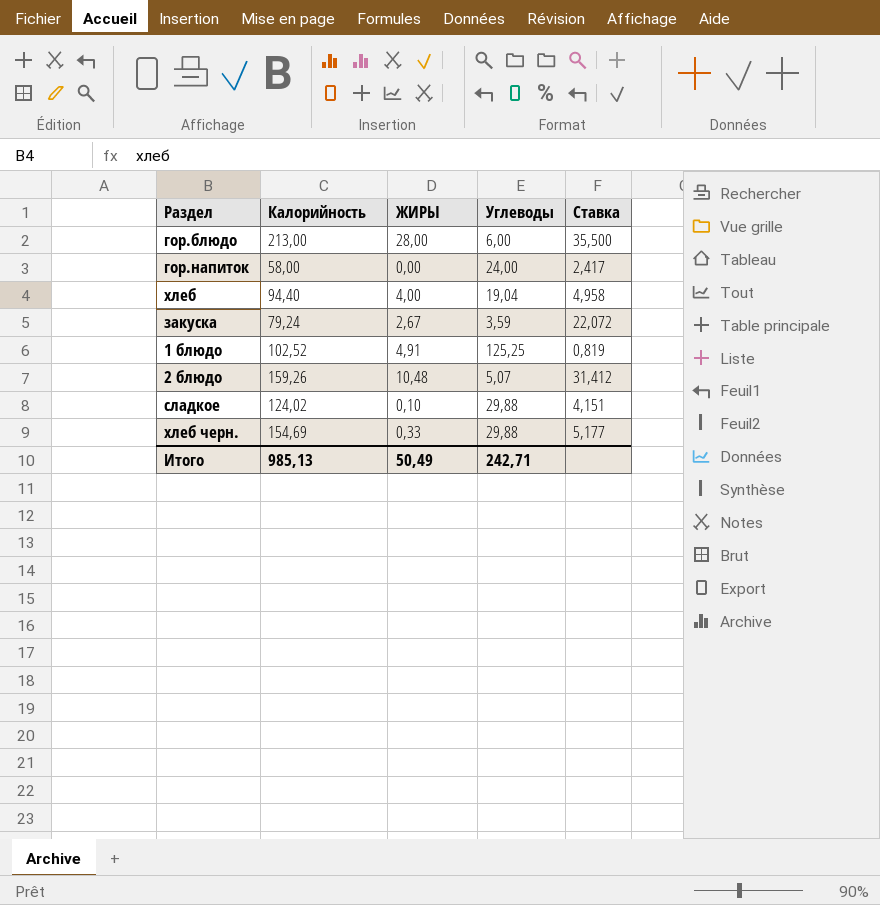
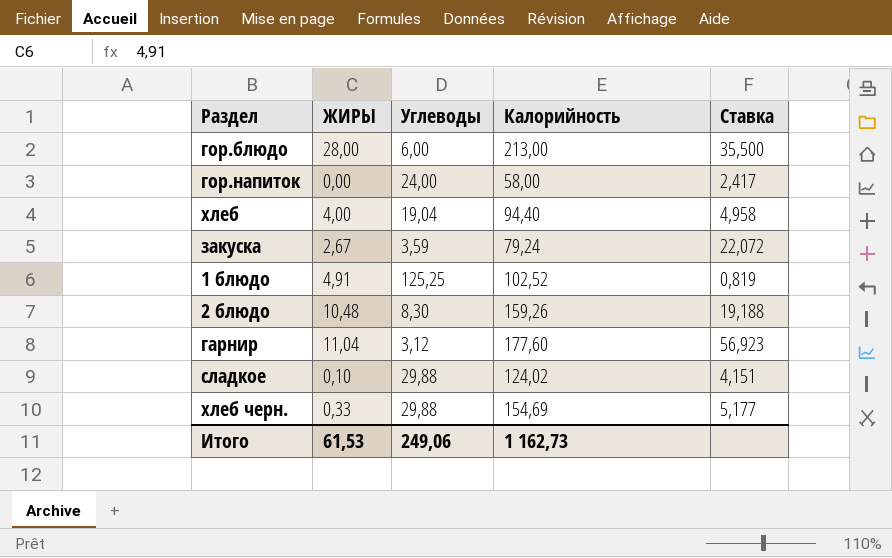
column Калорийность | position: 2 -> 4
2 блюдо | Углеводы: 5,07 -> 8,30
2 блюдо | Ставка: 31,412 -> 19,188
row гарнир: none -> 11,04 | 3,12 | 177,60 | 56,923
Итого | ЖИРЫ: 50,49 -> 61,53
Итого | Углеводы: 242,71 -> 249,06
Итого | Калорийность: 985,13 -> 1 162,73

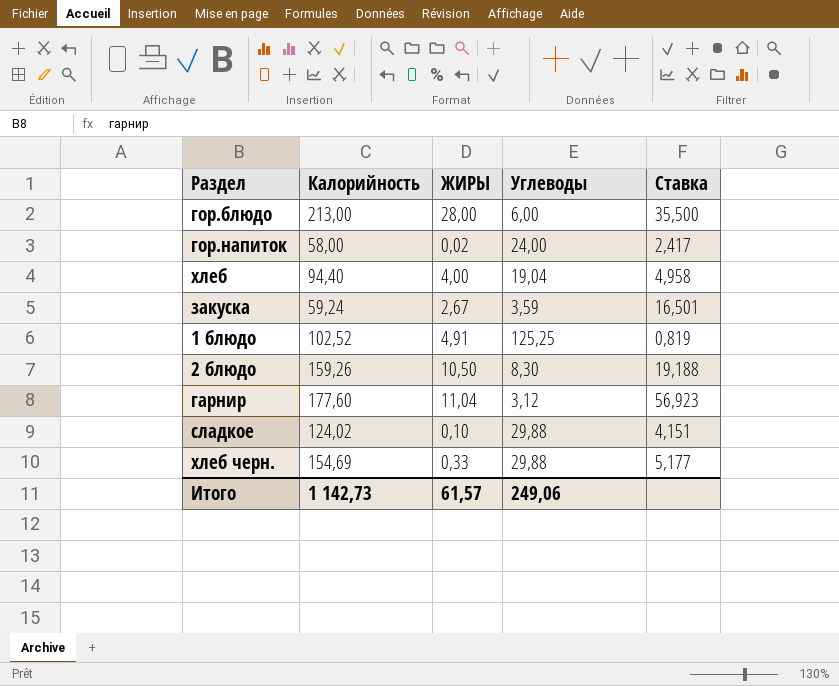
column Калорийность | position: 4 -> 2
гор.напиток | ЖИРЫ: 0,00 -> 0,02
закуска | Калорийность: 79,24 -> 59,24
закуска | Ставка: 22,072 -> 16,501
2 блюдо | ЖИРЫ: 10,48 -> 10,50
Итого | Калорийность: 1 162,73 -> 1 142,73
Итого | ЖИРЫ: 61,53 -> 61,57

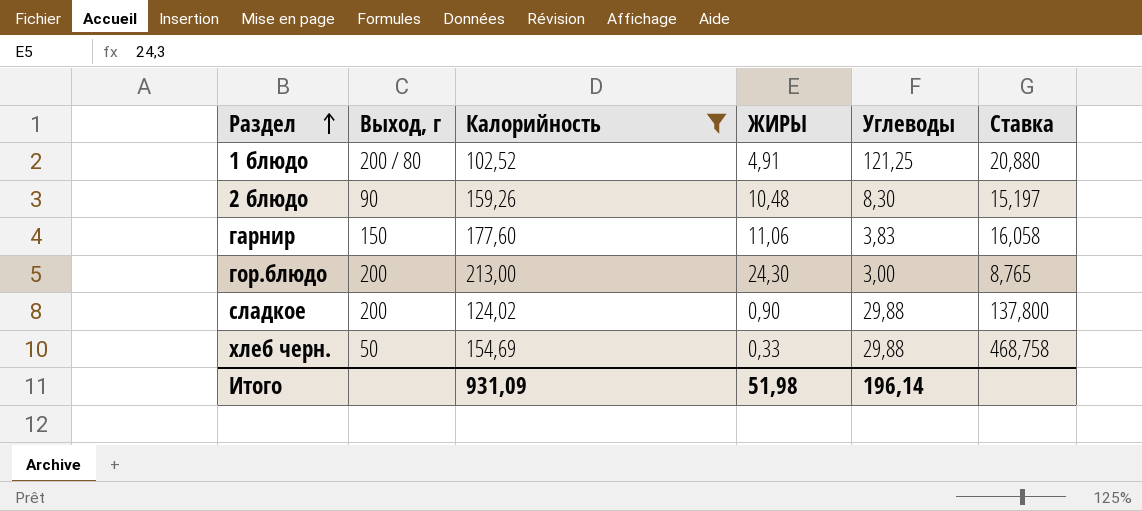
filter: none -> Калорийность >= 102,52
row order: none -> Раздел ascending
column Выход, г | position: none -> 2
column Ставка | formula: [Калорийность] / [Углеводы] -> [Калорийность] / [ЖИРЫ]
1 блюдо | Углеводы: 125,25 -> 121,25
2 блюдо | ЖИРЫ: 10,50 -> 10,48
гарнир | ЖИРЫ: 11,04 -> 11,06
гарнир | Углеводы: 3,12 -> 3,83
гор.блюдо | ЖИРЫ: 28,00 -> 24,30
гор.блюдо | Углеводы: 6,00 -> 3,00
сладкое | ЖИРЫ: 0,10 -> 0,90
Итого | Калорийность: 1 142,73 -> 931,09
Итого | ЖИРЫ: 61,57 -> 51,98
Итого | Углеводы: 249,06 -> 196,14

